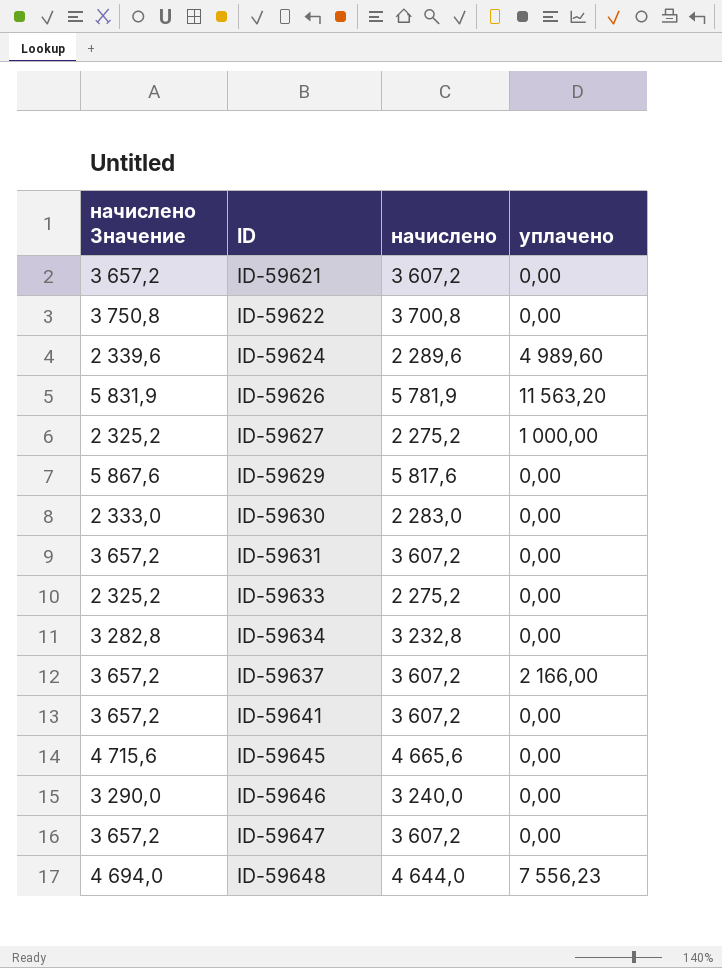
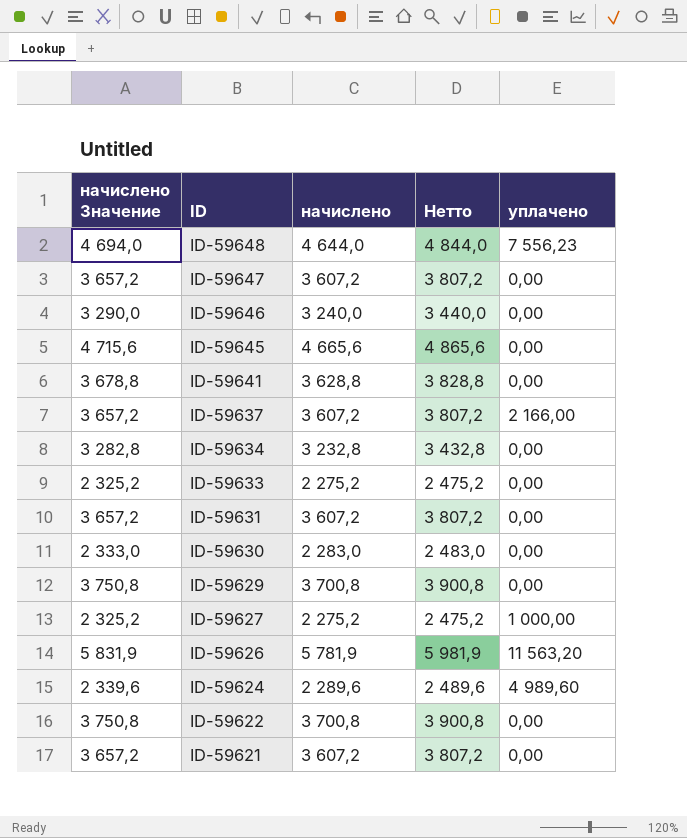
row order: ID ascending -> ID descending
column Нетто | formula: none -> [начислено] + 200
ID-59641 | начислено Значение: 3 657,2 -> 3 678,8
ID-59641 | начислено: 3 607,2 -> 3 628,8
ID-59629 | начислено Значение: 5 867,6 -> 3 750,8
ID-59629 | начислено: 5 817,6 -> 3 700,8

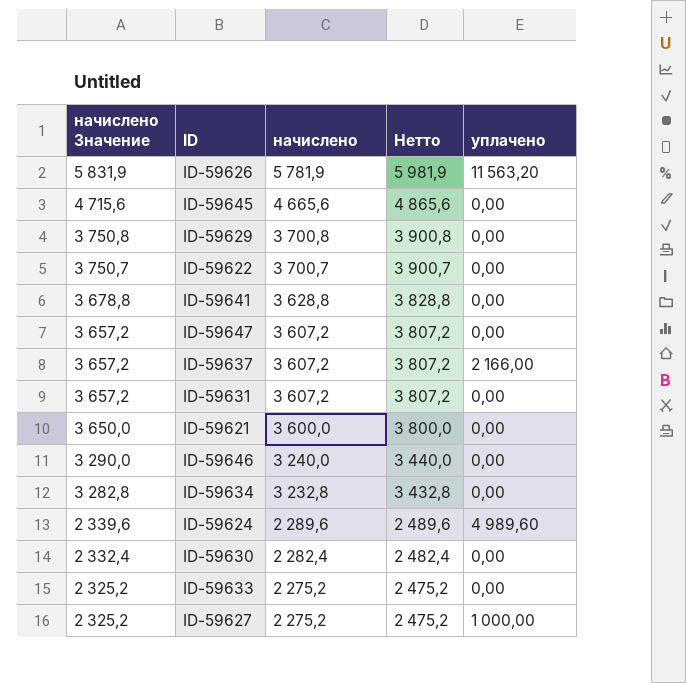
row order: ID descending -> начислено Значение descending
row ID-59648: 4 694,0 | 4 644,0 | 4 844,0 | 7 556,23 -> none
ID-59622 | начислено Значение: 3 750,8 -> 3 750,7
ID-59622 | начислено: 3 700,8 -> 3 700,7
ID-59622 | Нетто: 3 900,8 -> 3 900,7
ID-59621 | начислено Значение: 3 657,2 -> 3 650,0
ID-59621 | начислено: 3 607,2 -> 3 600,0
ID-59621 | Нетто: 3 807,2 -> 3 800,0
ID-59630 | начислено Значение: 2 333,0 -> 2 332,4
ID-59630 | начислено: 2 283,0 -> 2 282,4
ID-59630 | Нетто: 2 483,0 -> 2 482,4

